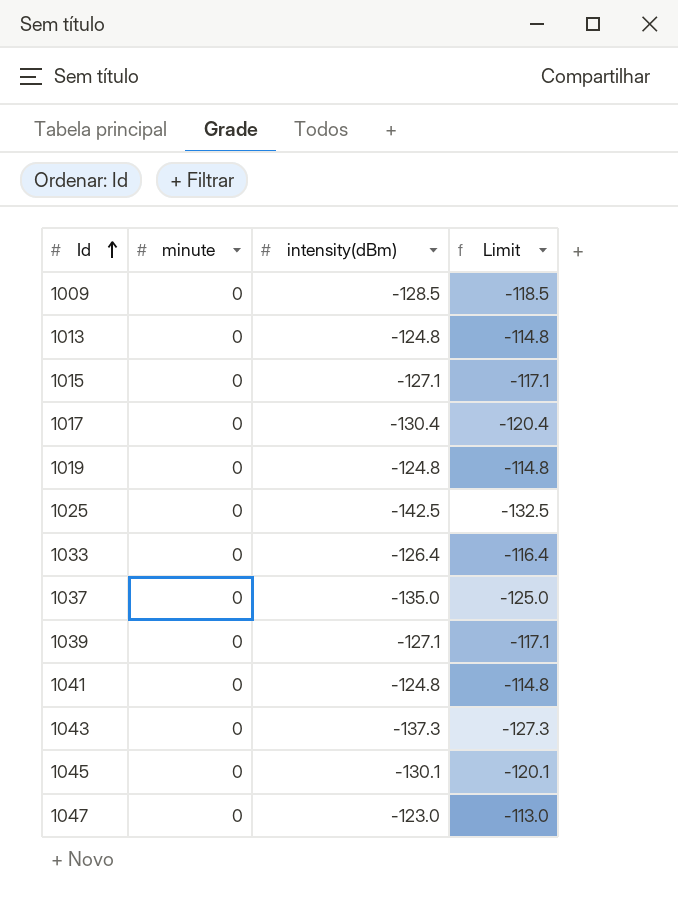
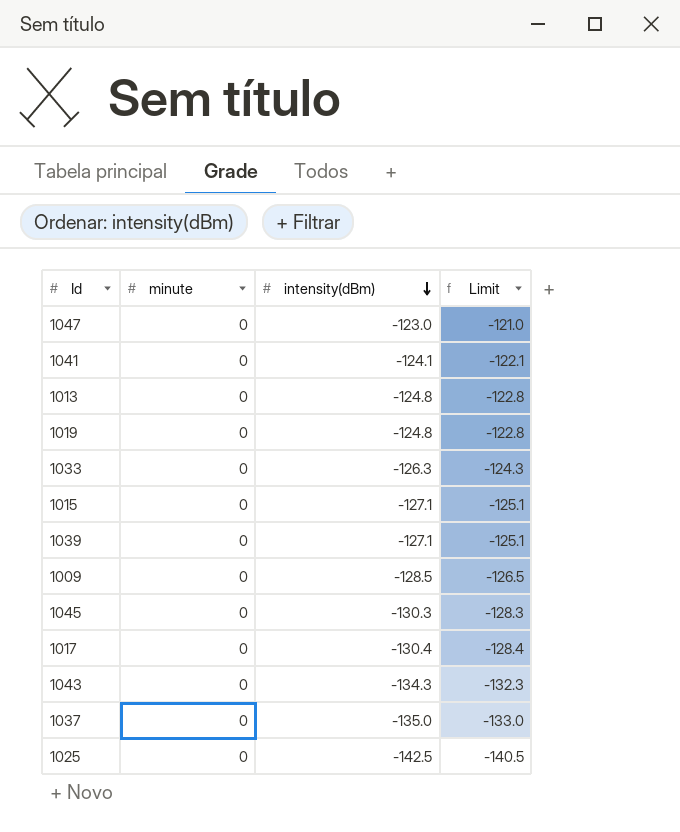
row order: Id ascending -> intensity(dBm) descending
column Limit | formula: [intensity(dBm)] + 10 -> [intensity(dBm)] + 2
1041 | intensity(dBm): -124.8 -> -124.1
1033 | intensity(dBm): -126.4 -> -126.3
1045 | intensity(dBm): -130.1 -> -130.3
1043 | intensity(dBm): -137.3 -> -134.3

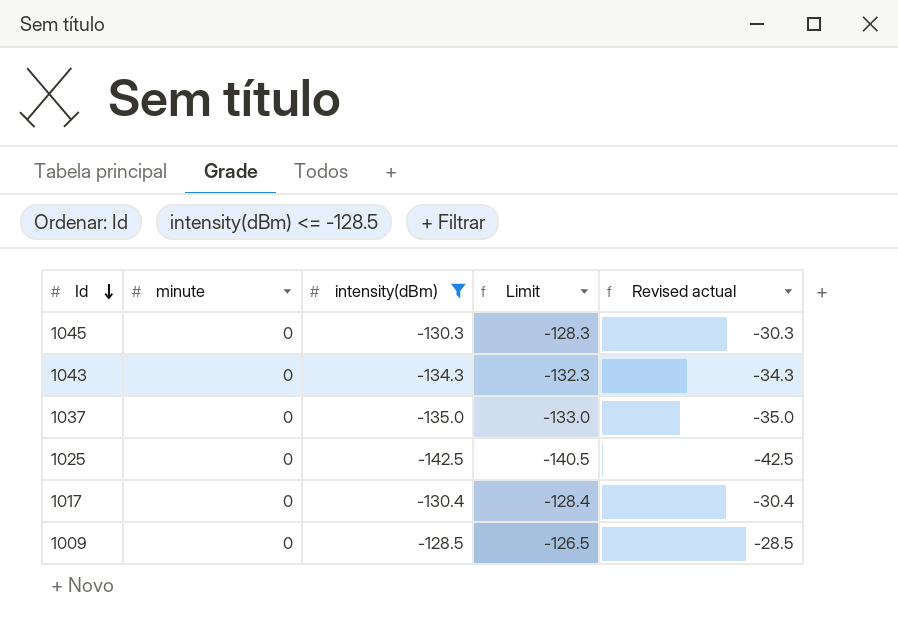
filter: none -> intensity(dBm) <= -128.5
row order: intensity(dBm) descending -> Id descending
column Revised actual | formula: none -> [intensity(dBm)] + 100

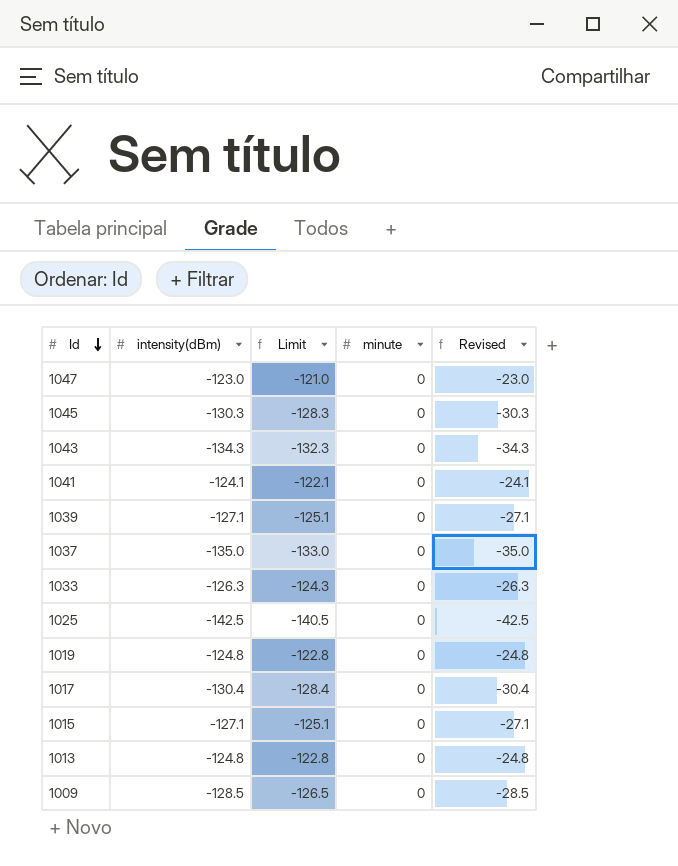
filter: intensity(dBm) <= -128.5 -> none
column minute | position: 2 -> 4
column name: Revised actual -> Revised

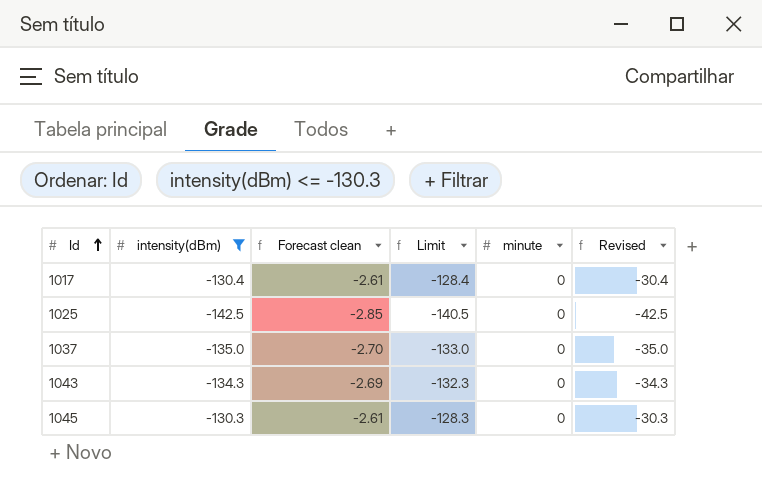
filter: none -> intensity(dBm) <= -130.3
row order: Id descending -> Id ascending
column Forecast clean | formula: none -> [intensity(dBm)] * 0.02

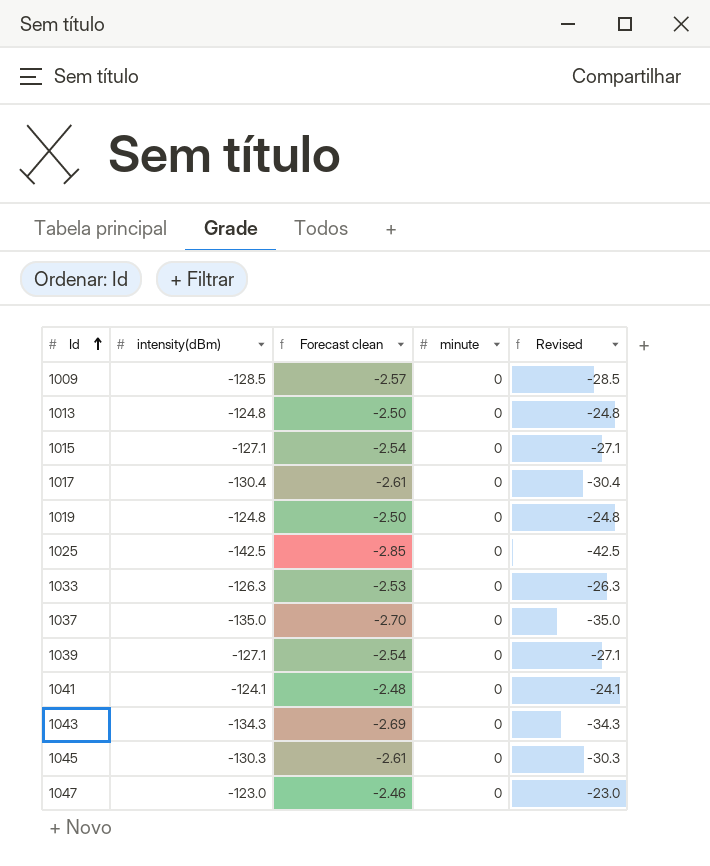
filter: intensity(dBm) <= -130.3 -> none
column Limit | formula: [intensity(dBm)] + 2 -> none

